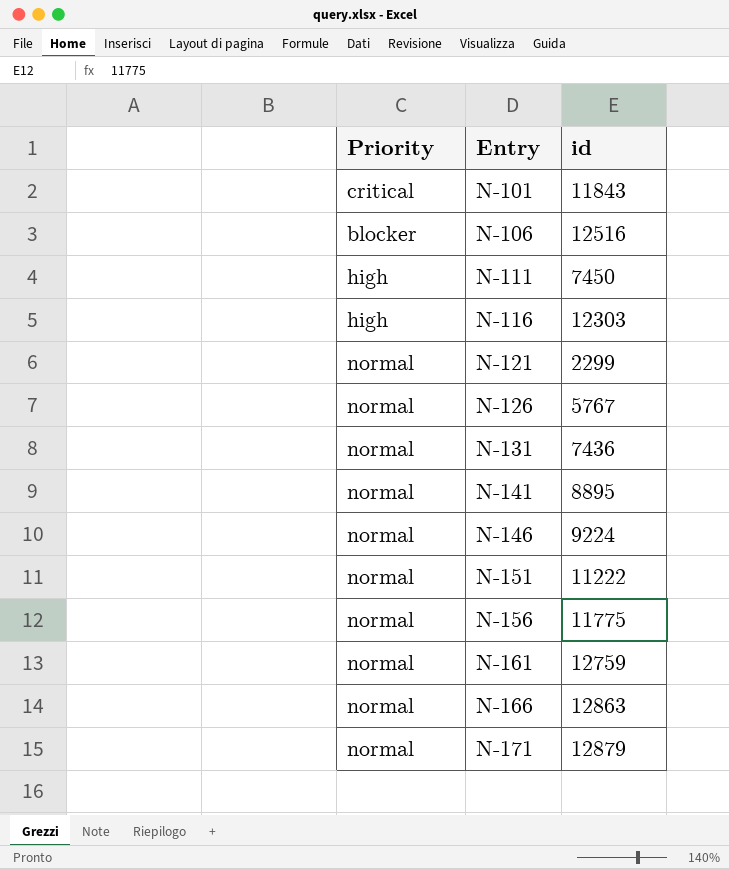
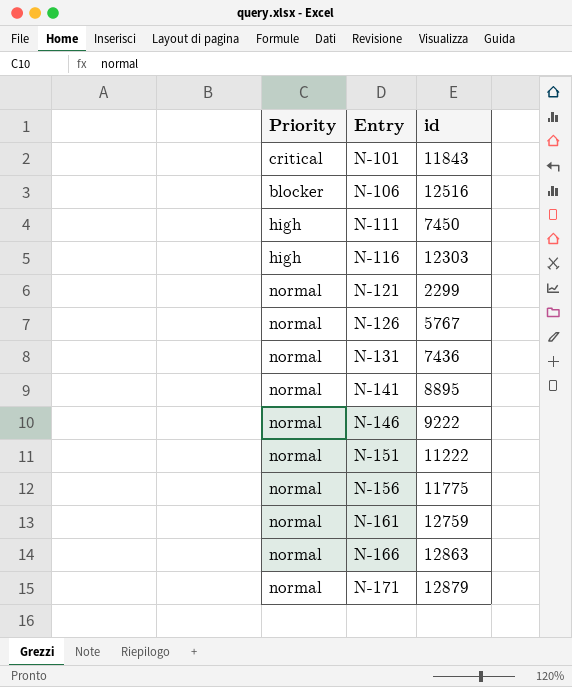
N-146 | id: 9224 -> 9222

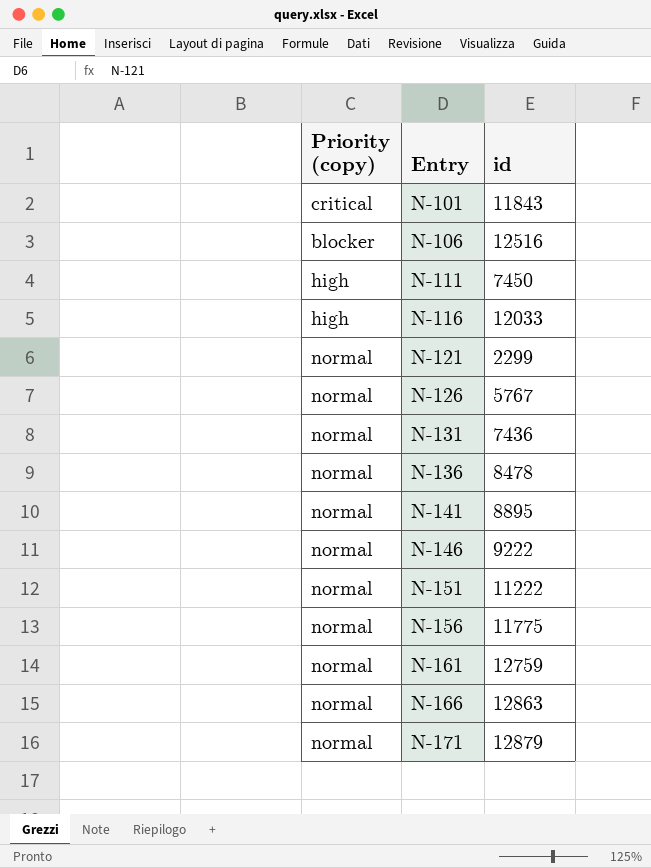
column name: Priority -> Priority (copy)
N-116 | id: 12303 -> 12033
row N-136: none -> normal | 8478

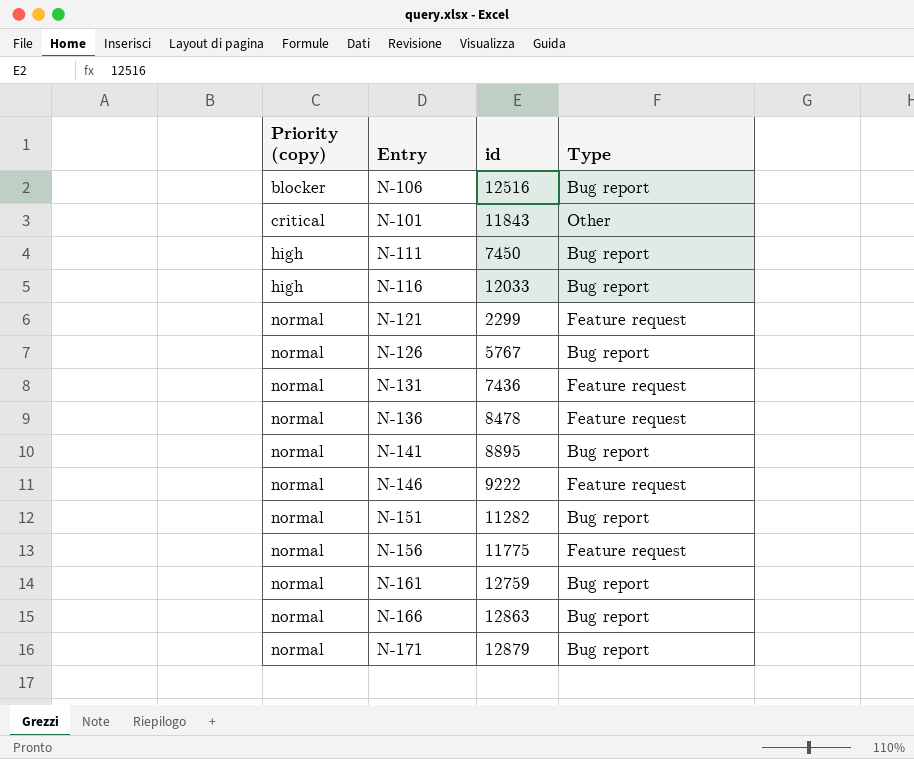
row order: Entry ascending -> Priority (copy) ascending
column Type | position: none -> 4
N-151 | id: 11222 -> 11282

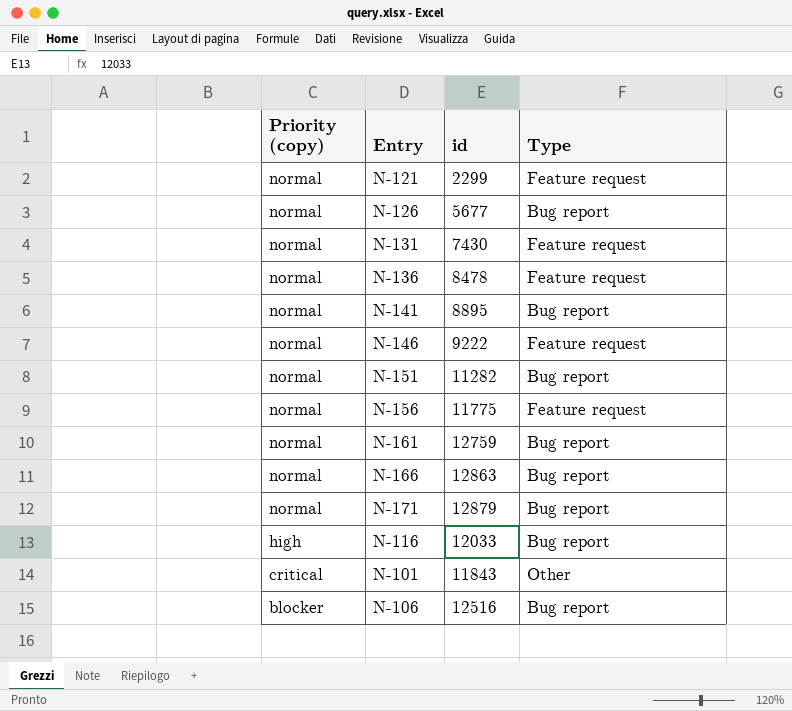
row order: Priority (copy) ascending -> Priority (copy) descending
row N-111: high | 7450 | Bug report -> none
N-126 | id: 5767 -> 5677
N-131 | id: 7436 -> 7430

